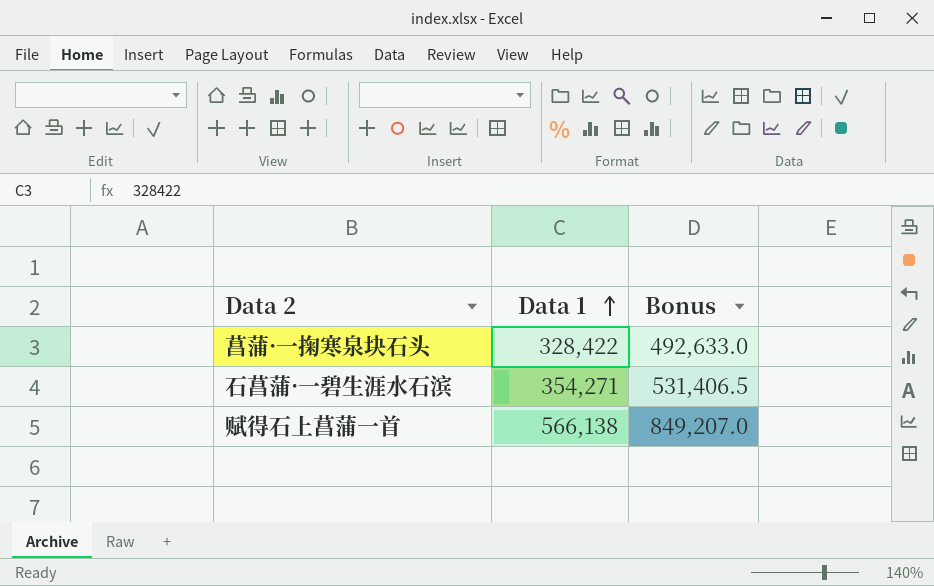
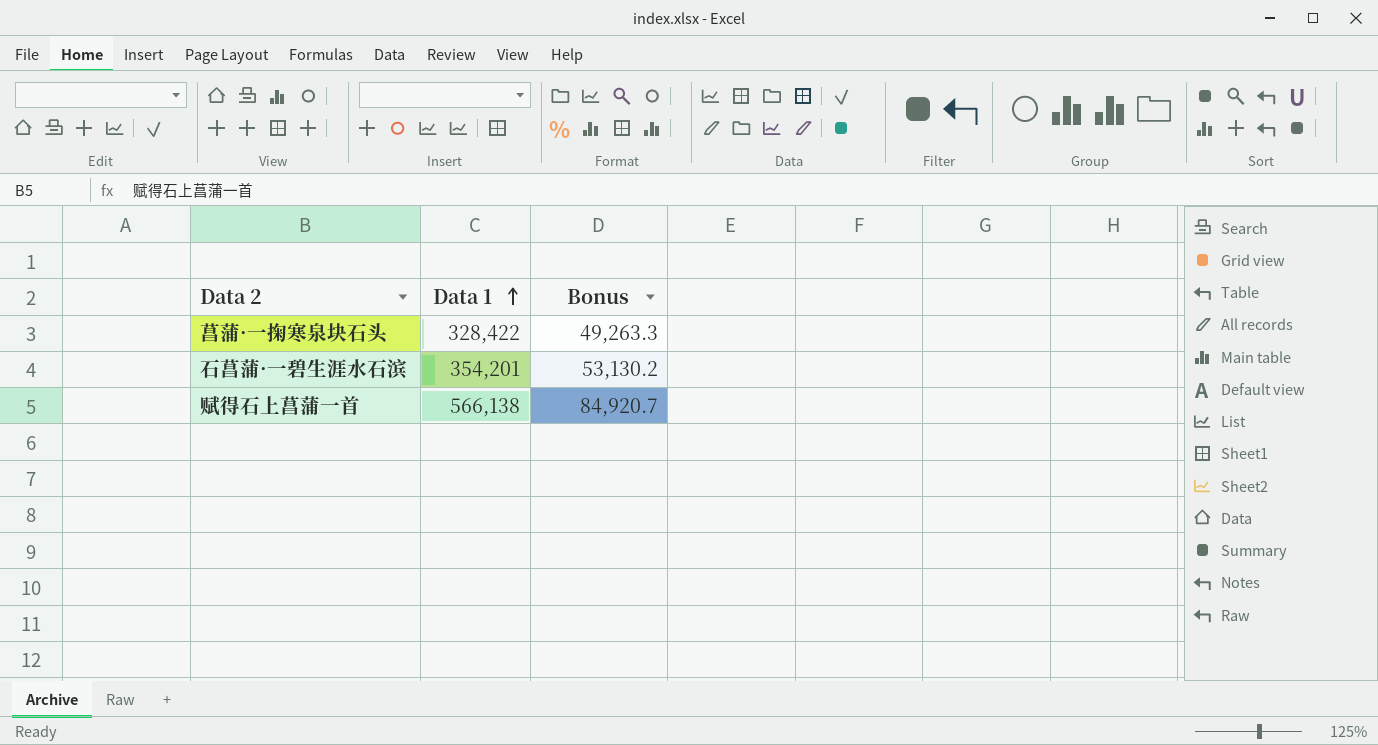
column Bonus | formula: [Data 1] * 1.5 -> [Data 1] * 0.15
石菖蒲·一碧生涯水石滨 | Data 1: 354,271 -> 354,201

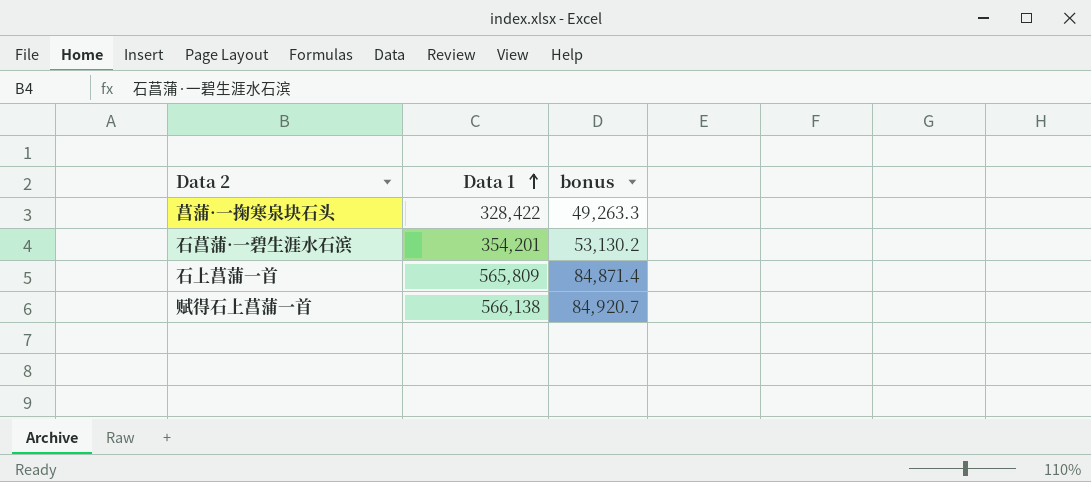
column name: Bonus -> bonus
row 石上菖蒲一首: none -> 565,809 | 84,871.4

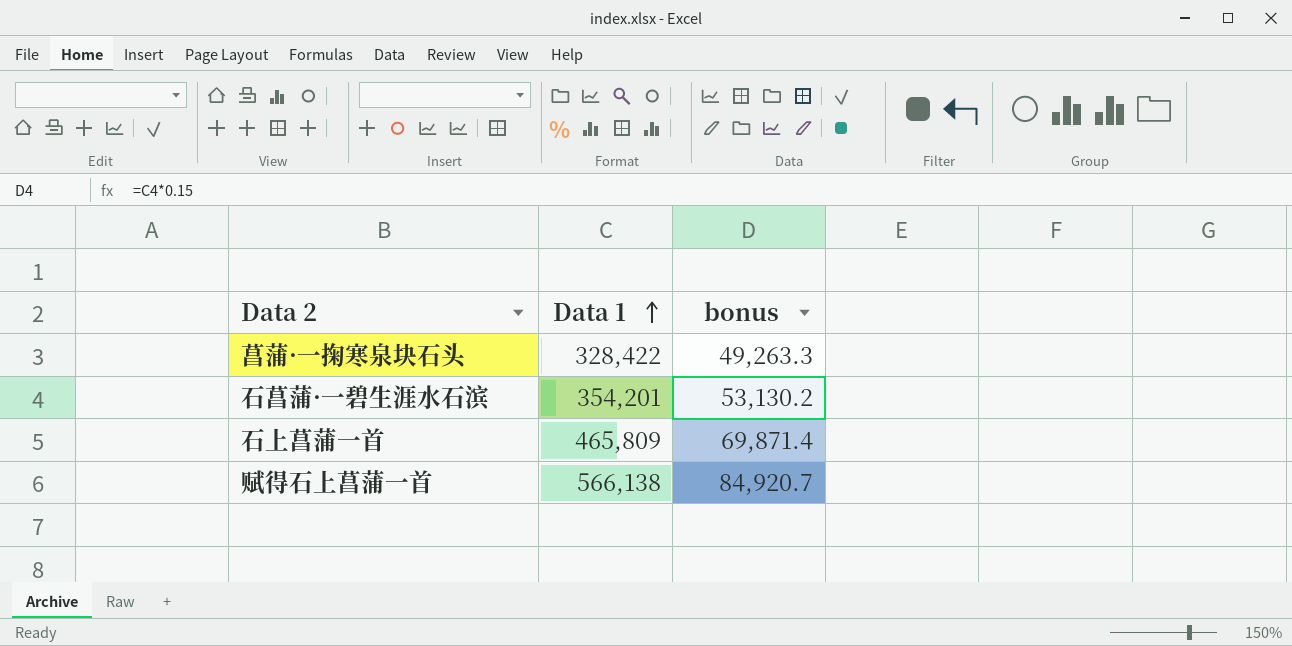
石上菖蒲一首 | Data 1: 565,809 -> 465,809
石上菖蒲一首 | bonus: 84,871.4 -> 69,871.4

